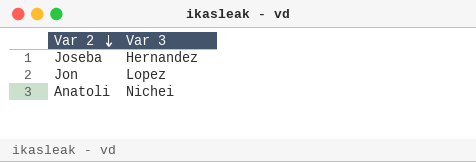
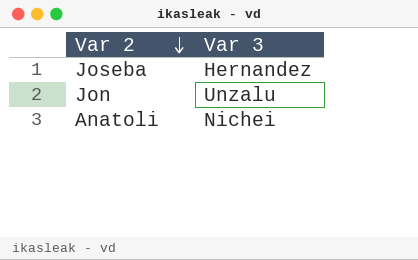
Jon | Var 3: Lopez -> Unzalu

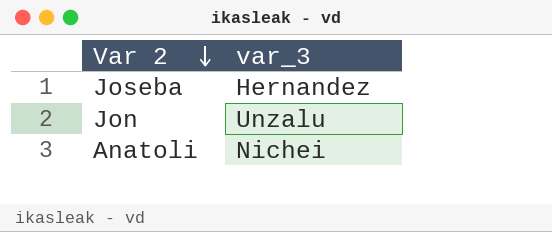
column name: Var 3 -> var_3

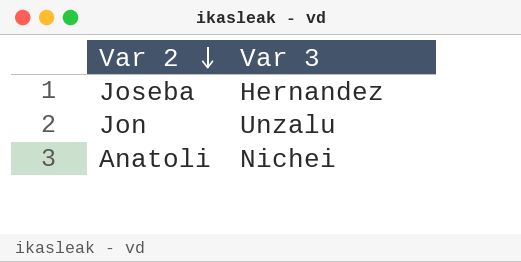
column name: var_3 -> Var 3

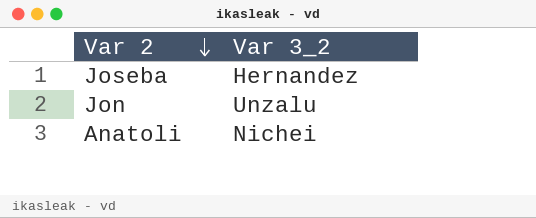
column name: Var 3 -> Var 3_2

